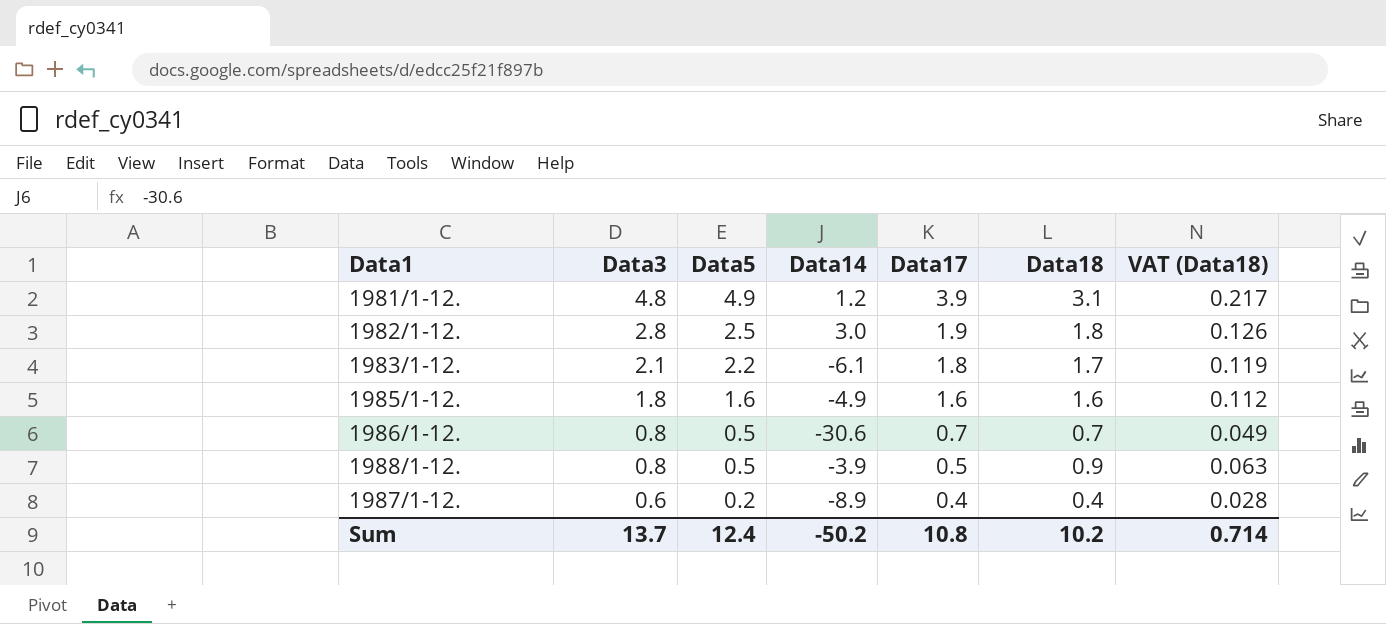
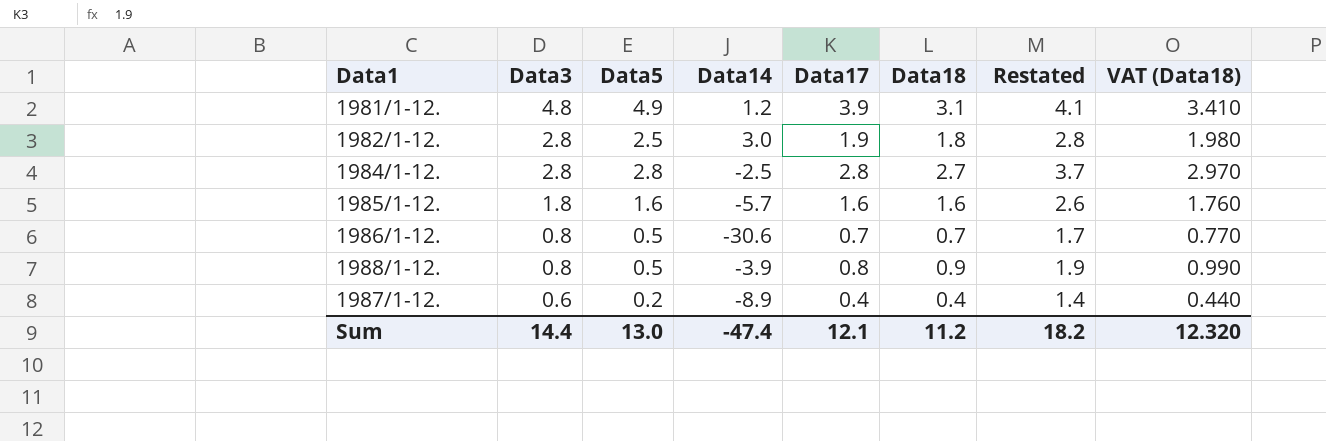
column Restated | formula: none -> [Data18] + 1
column VAT (Data18) | formula: [Data18] * 0.07 -> [Data18] * 1.1
row 1983/1-12.: 2.1 | 2.2 | -6.1 | 1.8 | 1.7 | 0.119 -> none
row 1984/1-12.: none -> 2.8 | 2.8 | -2.5 | 2.8 | 2.7 | 3.7 | 2.970
1985/1-12. | Data14: -4.9 -> -5.7
1988/1-12. | Data17: 0.5 -> 0.8
Sum | Data3: 13.7 -> 14.4
Sum | Data5: 12.4 -> 13.0
Sum | Data14: -50.2 -> -47.4
Sum | Data17: 10.8 -> 12.1
Sum | Data18: 10.2 -> 11.2
Sum | VAT (Data18): 0.714 -> 12.320

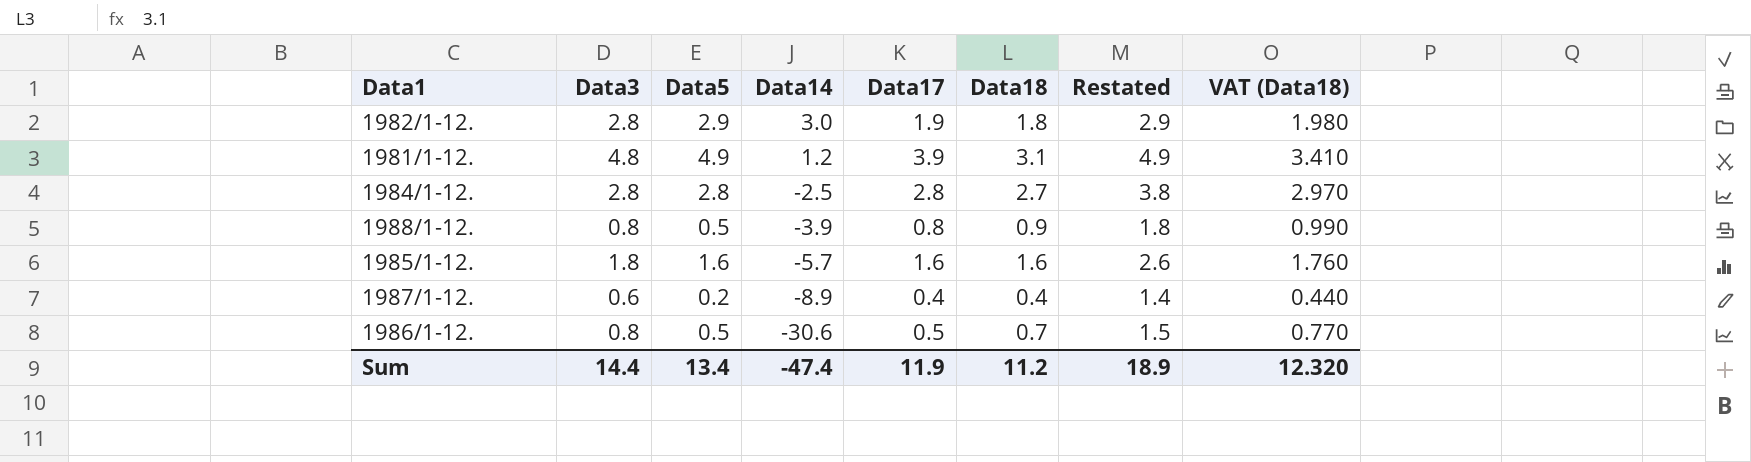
row order: Data3 descending -> Data14 descending
column Restated | formula: [Data18] + 1 -> [Data17] + 1
1982/1-12. | Data5: 2.5 -> 2.9
1986/1-12. | Data17: 0.7 -> 0.5
Sum | Data5: 13.0 -> 13.4
Sum | Data17: 12.1 -> 11.9
Sum | Restated: 18.2 -> 18.9

